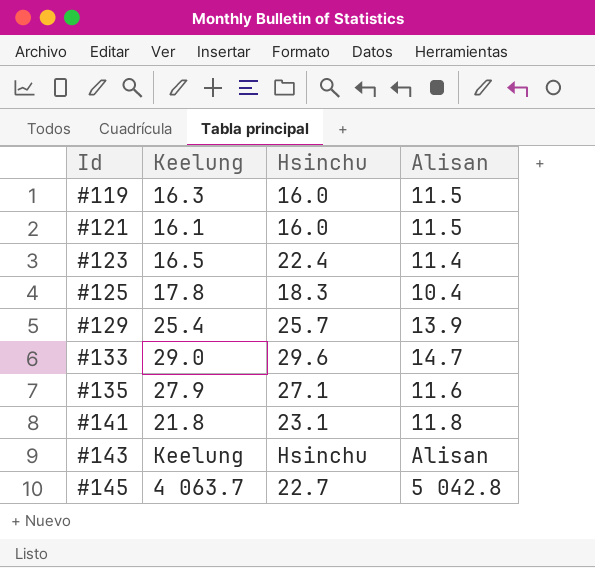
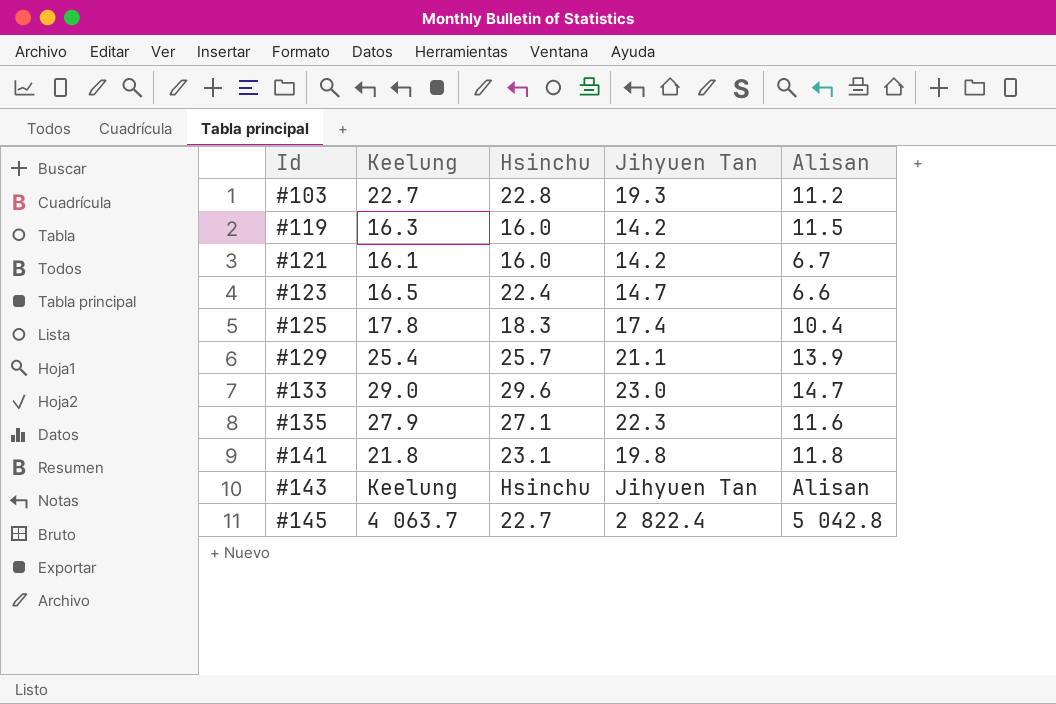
column Jihyuen Tan | position: none -> 4
row #103: none -> 22.7 | 22.8 | 19.3 | 11.2
#121 | Alisan: 11.5 -> 6.7
#123 | Alisan: 11.4 -> 6.6

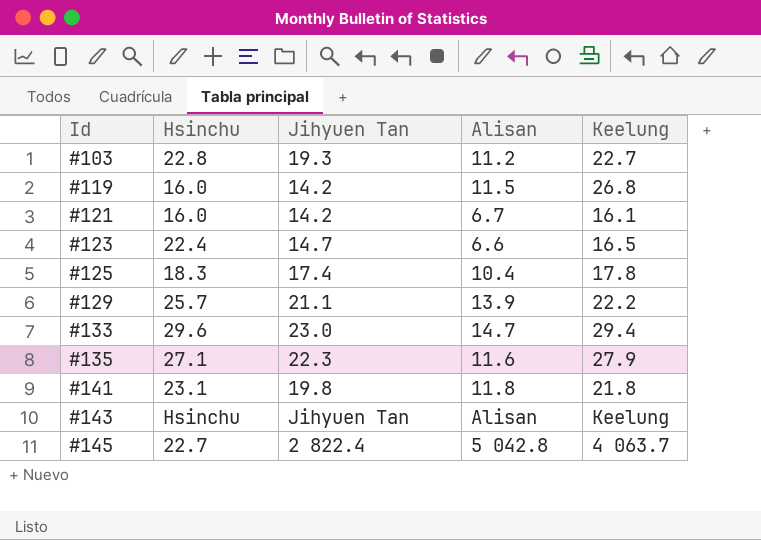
column Keelung | position: 2 -> 5
#119 | Keelung: 16.3 -> 26.8
#129 | Keelung: 25.4 -> 22.2
#133 | Keelung: 29.0 -> 29.4

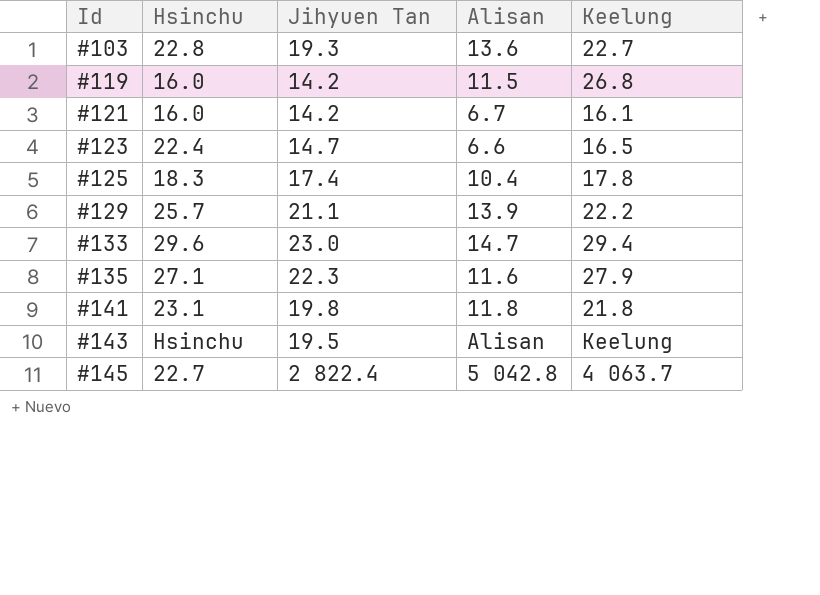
#103 | Alisan: 11.2 -> 13.6
#143 | Jihyuen Tan: Jihyuen Tan -> 19.5

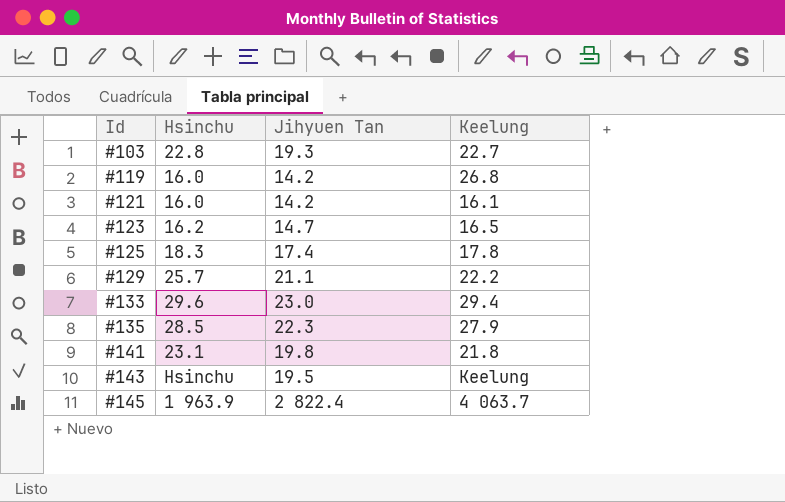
column Alisan | position: 4 -> none
#123 | Hsinchu: 22.4 -> 16.2
#135 | Hsinchu: 27.1 -> 28.5
#145 | Hsinchu: 22.7 -> 1 963.9

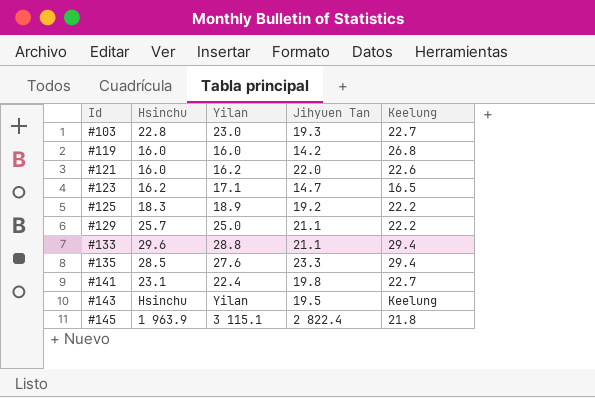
column Yilan | position: none -> 3
#121 | Jihyuen Tan: 14.2 -> 22.0
#121 | Keelung: 16.1 -> 22.6
#125 | Jihyuen Tan: 17.4 -> 19.2
#125 | Keelung: 17.8 -> 22.2
#133 | Jihyuen Tan: 23.0 -> 21.1
#135 | Jihyuen Tan: 22.3 -> 23.3
#135 | Keelung: 27.9 -> 29.4
#141 | Keelung: 21.8 -> 22.7
#145 | Keelung: 4 063.7 -> 21.8

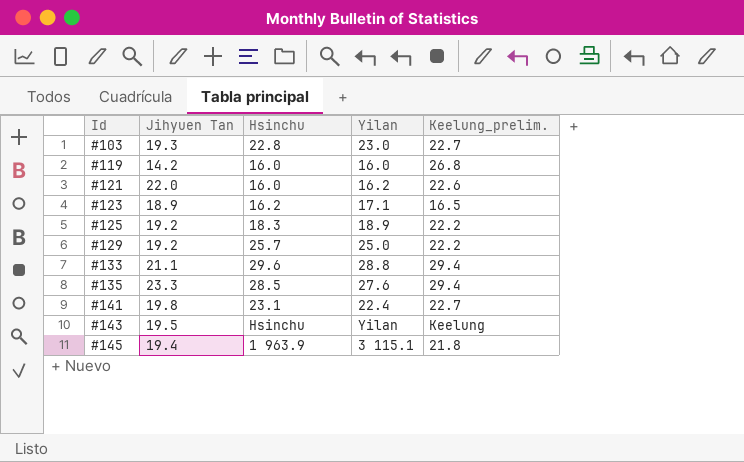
column Jihyuen Tan | position: 4 -> 2
column name: Keelung -> Keelung_prelim.
#123 | Jihyuen Tan: 14.7 -> 18.9
#129 | Jihyuen Tan: 21.1 -> 19.2
#145 | Jihyuen Tan: 2 822.4 -> 19.4

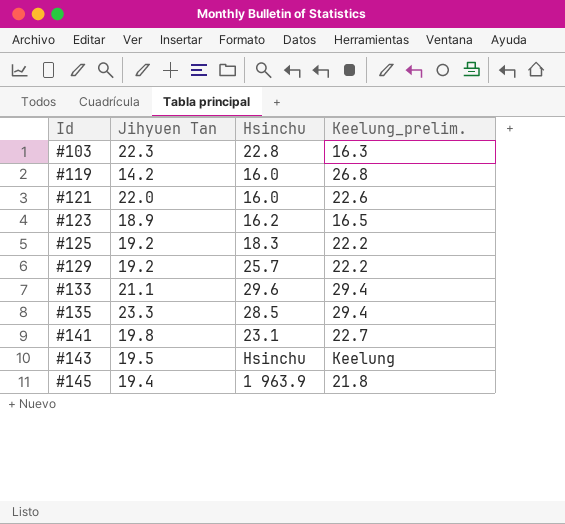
column Yilan | position: 4 -> none
#103 | Jihyuen Tan: 19.3 -> 22.3
#103 | Keelung_prelim.: 22.7 -> 16.3

